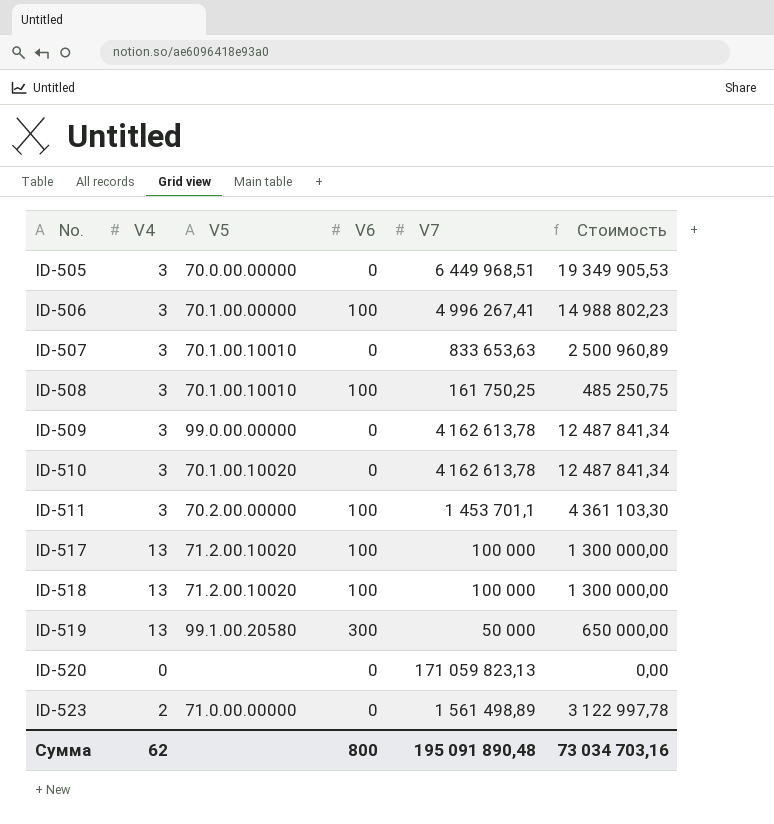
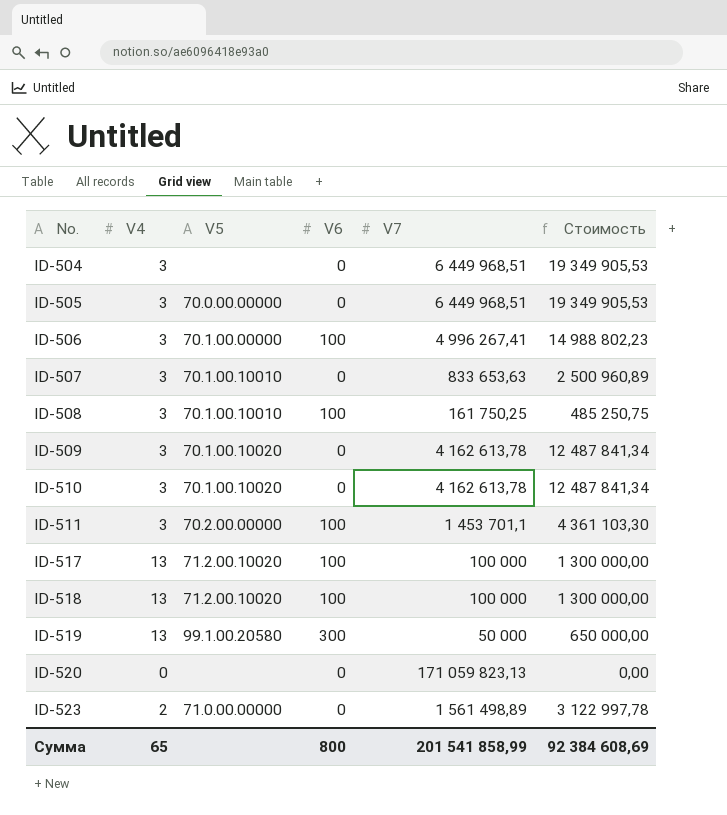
row ID-504: none -> 3 | none | 0 | 6 449 968,51 | 19 349 905,53
ID-509 | V5: 99.0.00.00000 -> 70.1.00.10020
Сумма | V4: 62 -> 65
Сумма | V7: 195 091 890,48 -> 201 541 858,99
Сумма | Стоимость: 73 034 703,16 -> 92 384 608,69

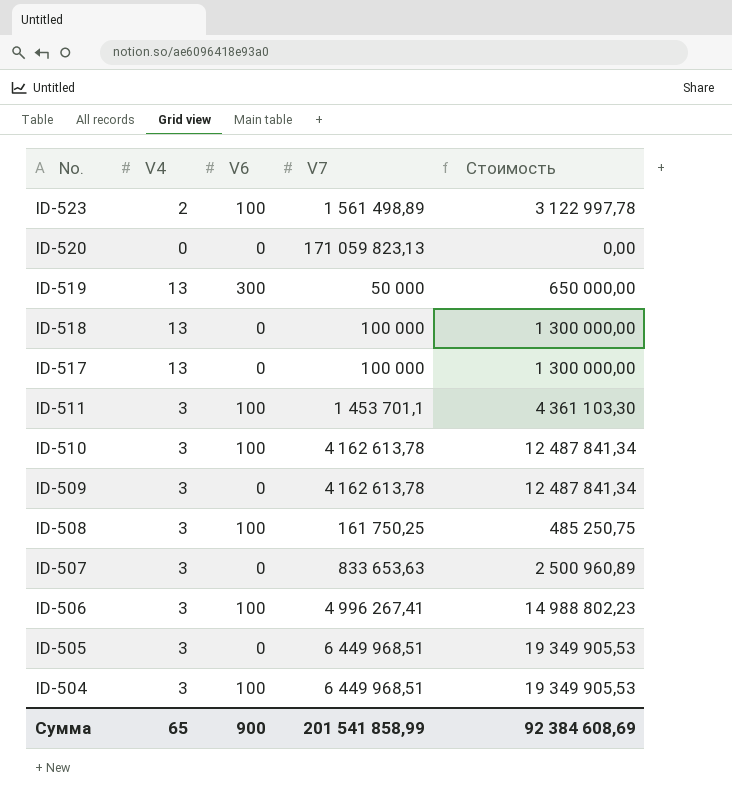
row order: No. ascending -> No. descending
column V5 | position: 3 -> none
ID-523 | V6: 0 -> 100
ID-518 | V6: 100 -> 0
ID-517 | V6: 100 -> 0
ID-510 | V6: 0 -> 100
ID-504 | V6: 0 -> 100
Сумма | V6: 800 -> 900

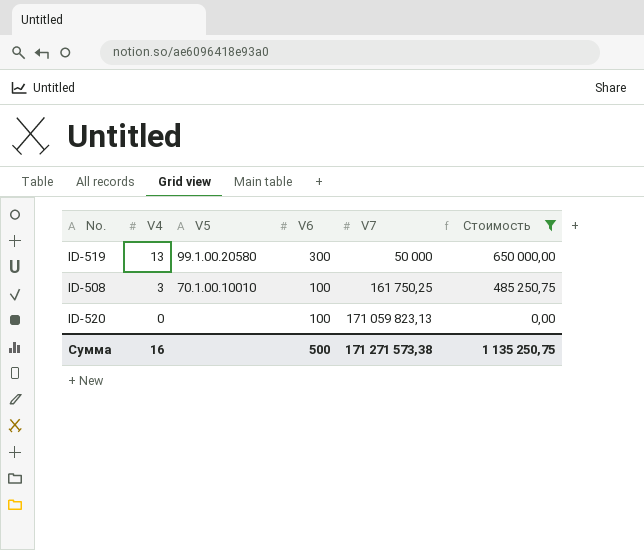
filter: none -> Стоимость <= 650 000,00
row order: No. descending -> V4 descending
column V5 | position: none -> 3
ID-520 | V6: 0 -> 100
Сумма | V4: 65 -> 16
Сумма | V6: 900 -> 500
Сумма | V7: 201 541 858,99 -> 171 271 573,38
Сумма | Стоимость: 92 384 608,69 -> 1 135 250,75

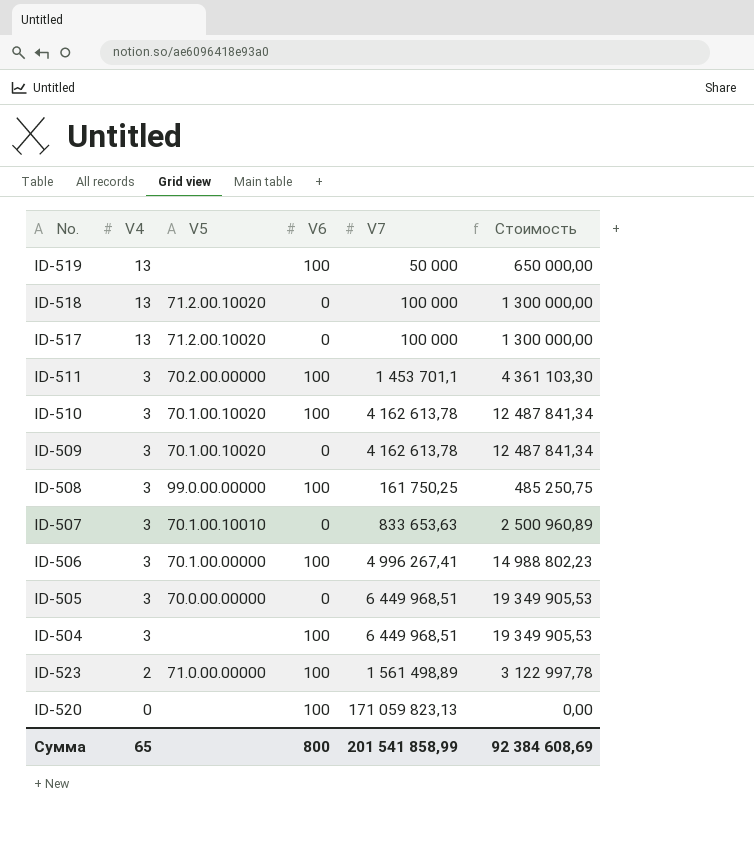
filter: Стоимость <= 650 000,00 -> none
ID-519 | V5: 99.1.00.20580 -> none
ID-519 | V6: 300 -> 100
ID-508 | V5: 70.1.00.10010 -> 99.0.00.00000
Сумма | V4: 16 -> 65
Сумма | V6: 500 -> 800
Сумма | V7: 171 271 573,38 -> 201 541 858,99
Сумма | Стоимость: 1 135 250,75 -> 92 384 608,69

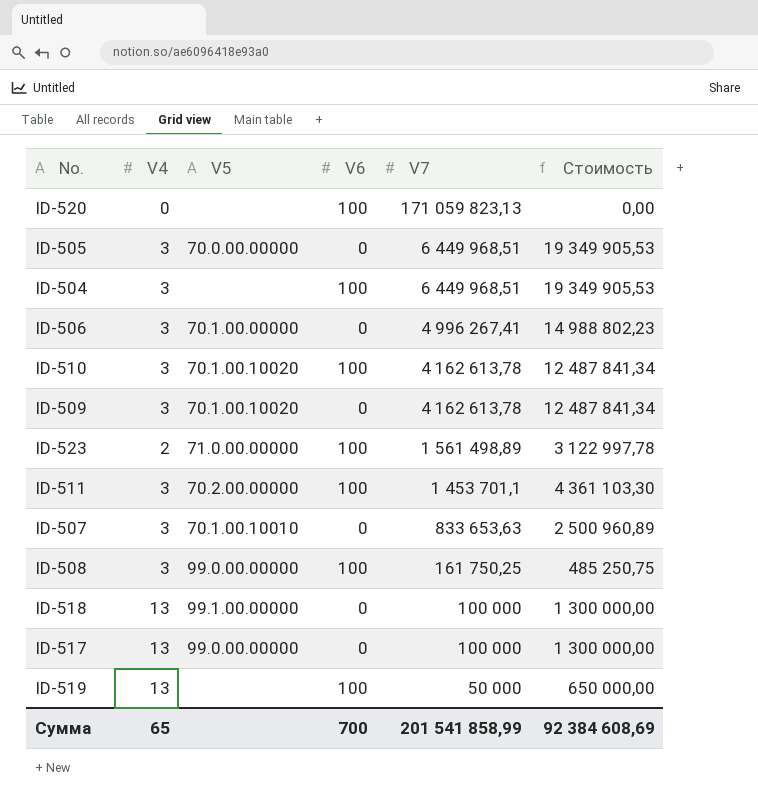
row order: V4 descending -> V7 descending
ID-506 | V6: 100 -> 0
ID-518 | V5: 71.2.00.10020 -> 99.1.00.00000
ID-517 | V5: 71.2.00.10020 -> 99.0.00.00000
Сумма | V6: 800 -> 700

